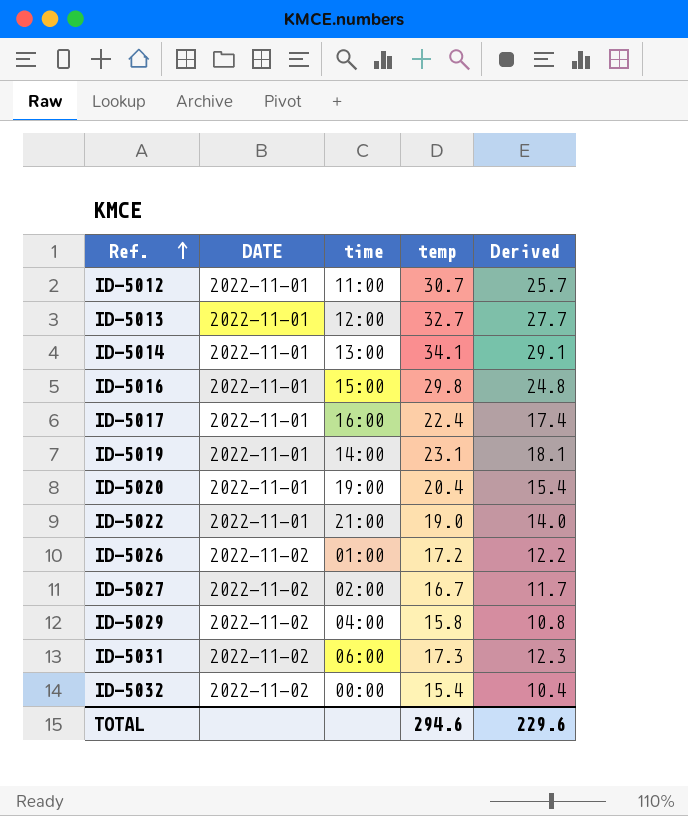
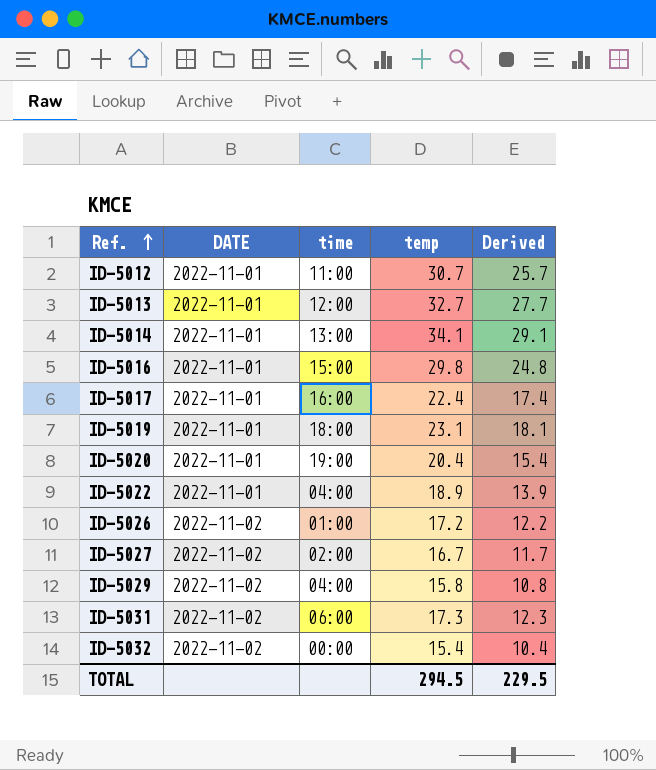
ID-5019 | time: 14:00 -> 18:00
ID-5022 | time: 21:00 -> 04:00
ID-5022 | temp: 19.0 -> 18.9
ID-5022 | Derived: 14.0 -> 13.9
TOTAL | temp: 294.6 -> 294.5
TOTAL | Derived: 229.6 -> 229.5

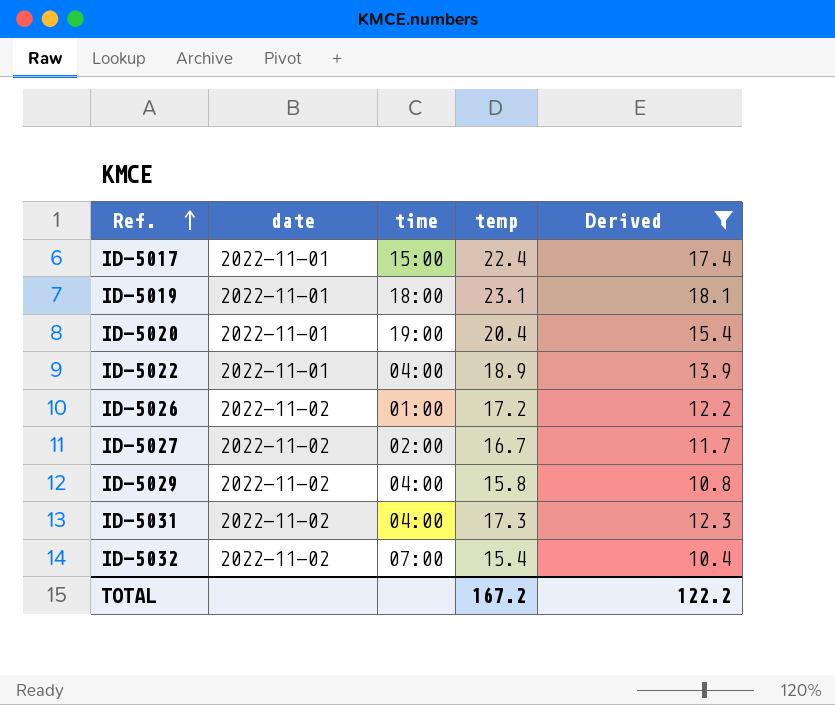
filter: none -> Derived <= 18.1
column name: DATE -> date
ID-5017 | time: 16:00 -> 15:00
ID-5031 | time: 06:00 -> 04:00
ID-5032 | time: 00:00 -> 07:00
TOTAL | temp: 294.5 -> 167.2
TOTAL | Derived: 229.5 -> 122.2

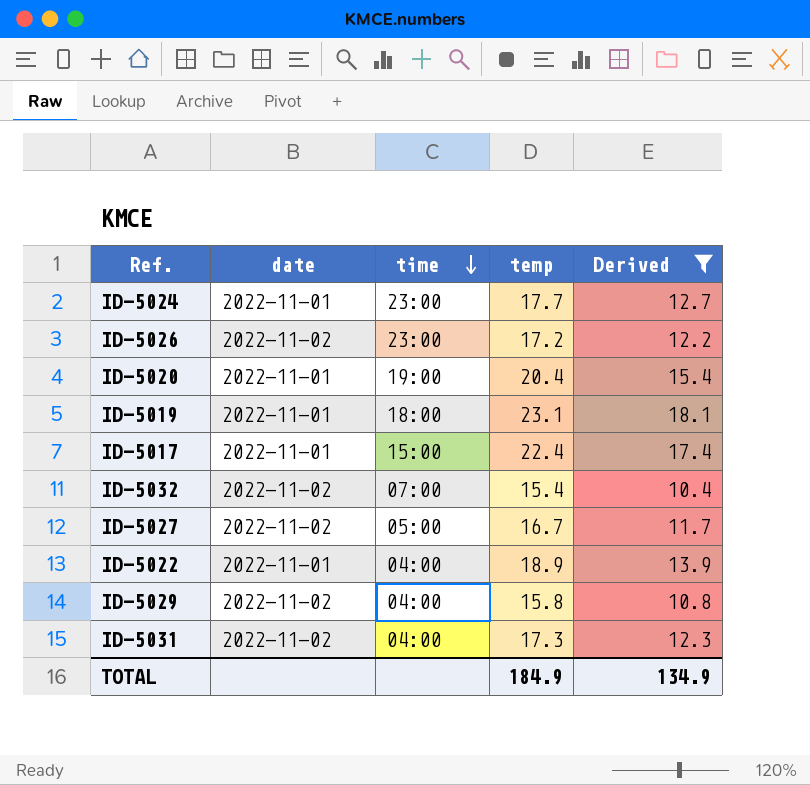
row order: Ref. ascending -> time descending
row ID-5024: none -> 2022-11-01 | 23:00 | 17.7 | 12.7
ID-5026 | time: 01:00 -> 23:00
ID-5027 | time: 02:00 -> 05:00
TOTAL | temp: 167.2 -> 184.9
TOTAL | Derived: 122.2 -> 134.9

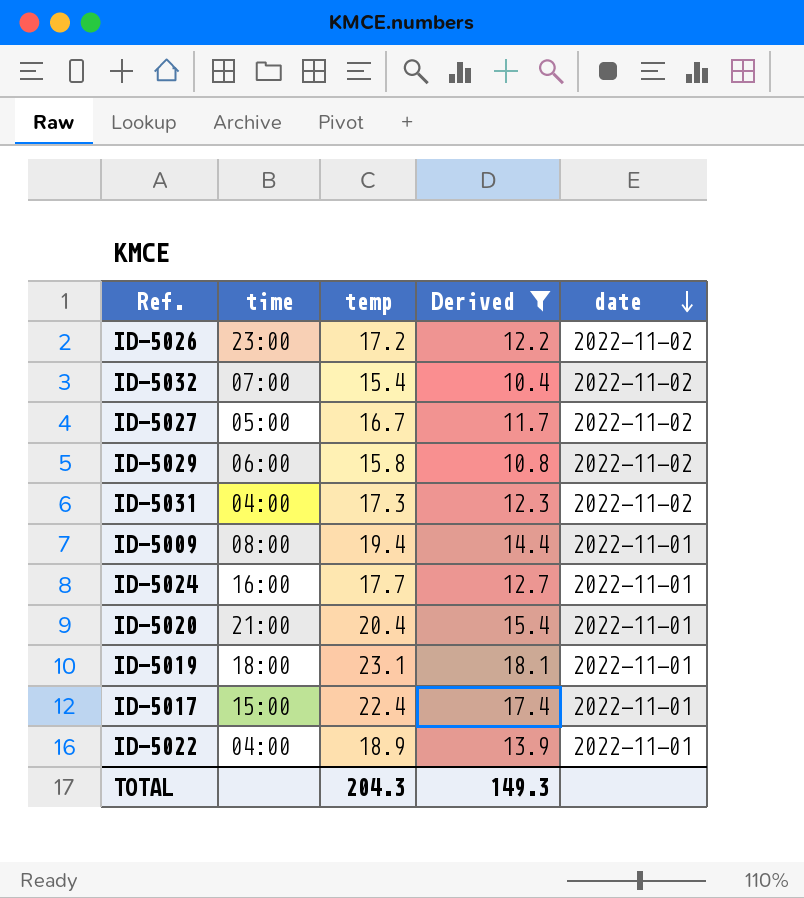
row order: time descending -> date descending
column date | position: 2 -> 5
ID-5029 | time: 04:00 -> 06:00
row ID-5009: none -> 08:00 | 19.4 | 14.4 | 2022-11-01
ID-5024 | time: 23:00 -> 16:00
ID-5020 | time: 19:00 -> 21:00
TOTAL | temp: 184.9 -> 204.3
TOTAL | Derived: 134.9 -> 149.3

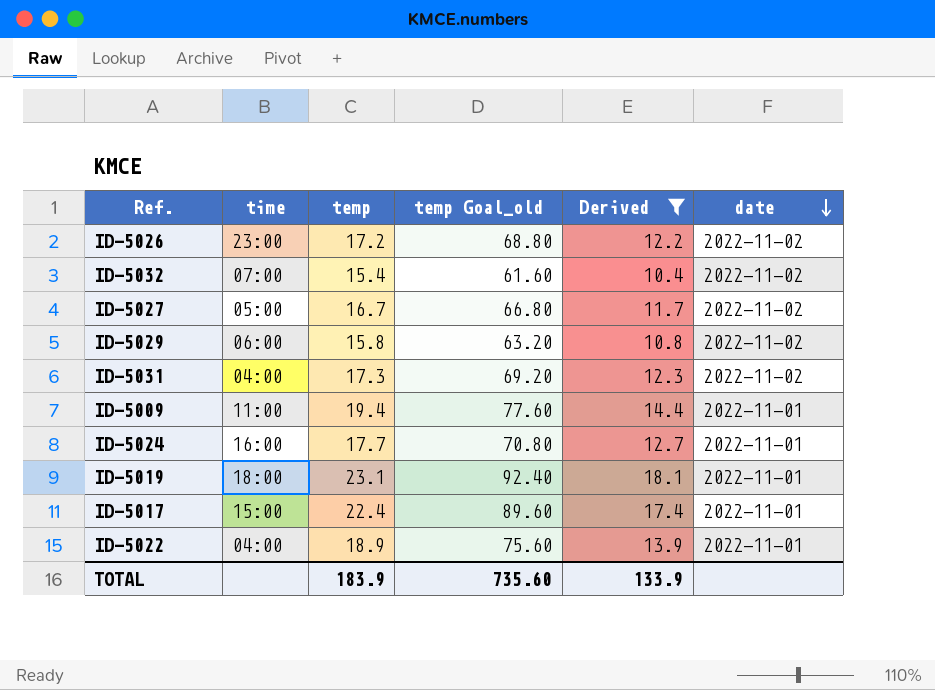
column temp Goal_old | formula: none -> [temp] * 4
row ID-5020: 21:00 | 20.4 | 15.4 | 2022-11-01 -> none
ID-5009 | time: 08:00 -> 11:00
TOTAL | temp: 204.3 -> 183.9
TOTAL | Derived: 149.3 -> 133.9

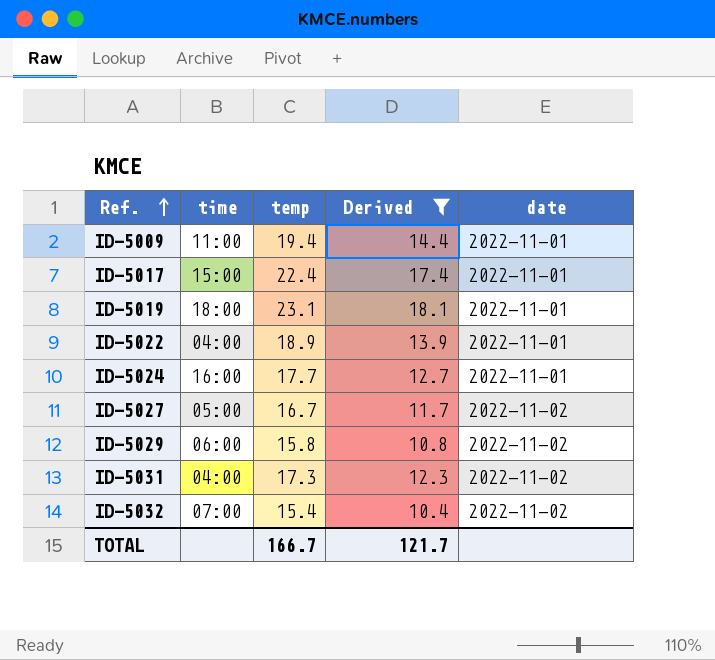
row order: date descending -> Ref. ascending
column temp Goal_old | formula: [temp] * 4 -> none
row ID-5026: 23:00 | 17.2 | 68.80 | 12.2 | 2022-11-02 -> none
TOTAL | temp: 183.9 -> 166.7
TOTAL | Derived: 133.9 -> 121.7

